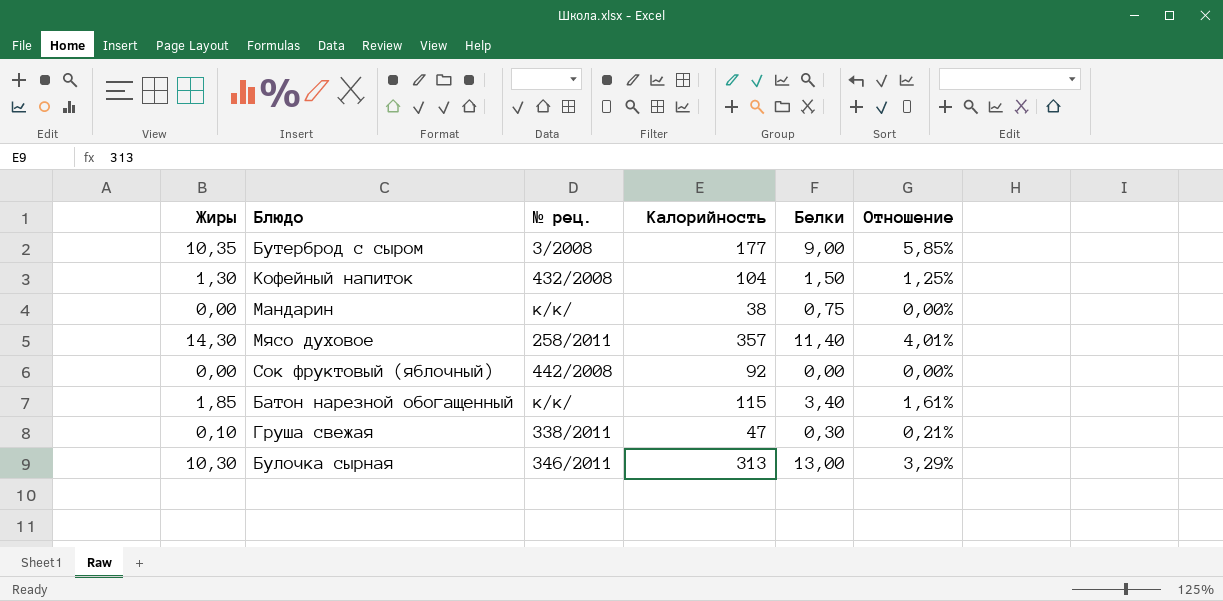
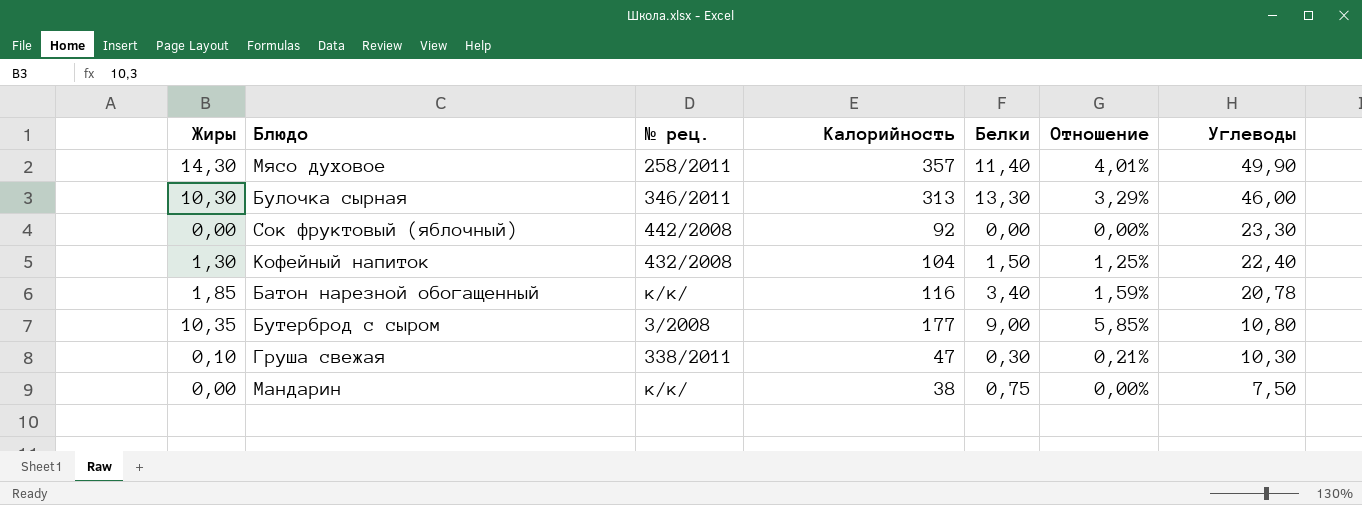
row order: none -> Углеводы descending
column Углеводы | position: none -> 7
Булочка сырная | Белки: 13,00 -> 13,30
Батон нарезной обогащенный | Калорийность: 115 -> 116
Батон нарезной обогащенный | Отношение: 1,61% -> 1,59%

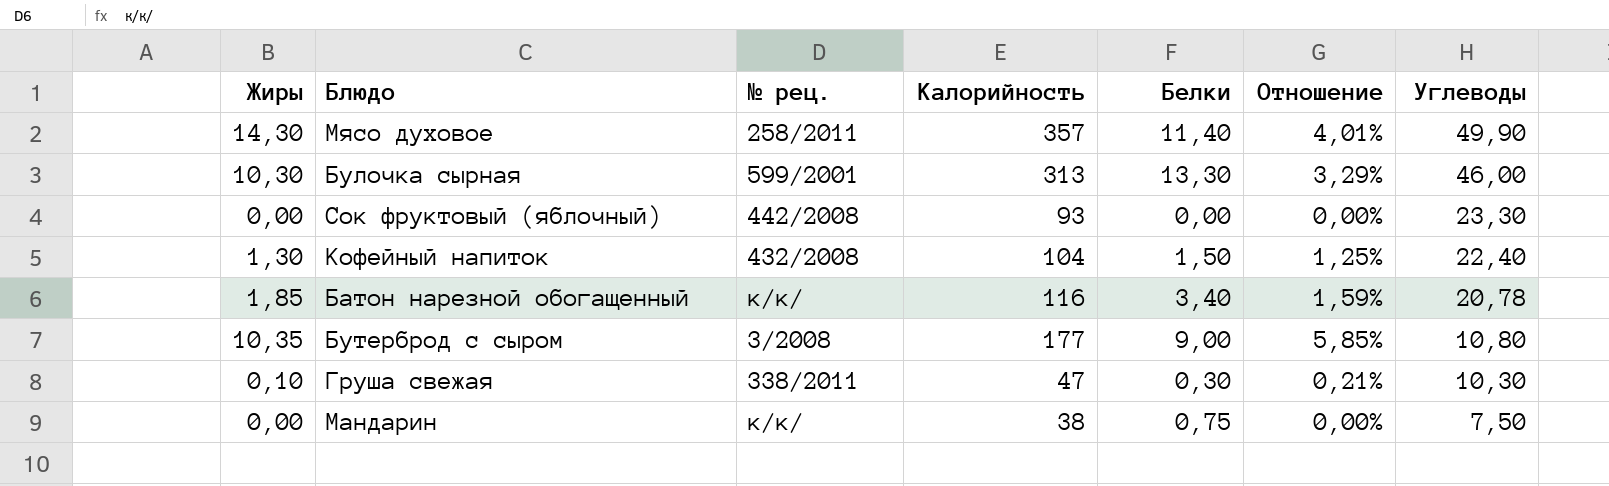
Булочка сырная | № рец.: 346/2011 -> 599/2001
Сок фруктовый (яблочный) | Калорийность: 92 -> 93

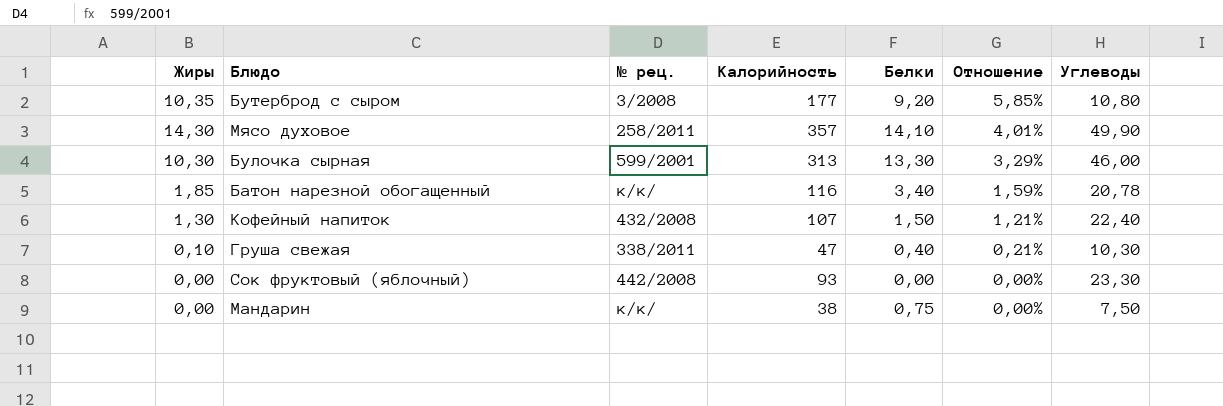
row order: Углеводы descending -> Отношение descending
Бутерброд с сыром | Белки: 9,00 -> 9,20
Мясо духовое | Белки: 11,40 -> 14,10
Кофейный напиток | Калорийность: 104 -> 107
Кофейный напиток | Отношение: 1,25% -> 1,21%
Груша свежая | Белки: 0,30 -> 0,40

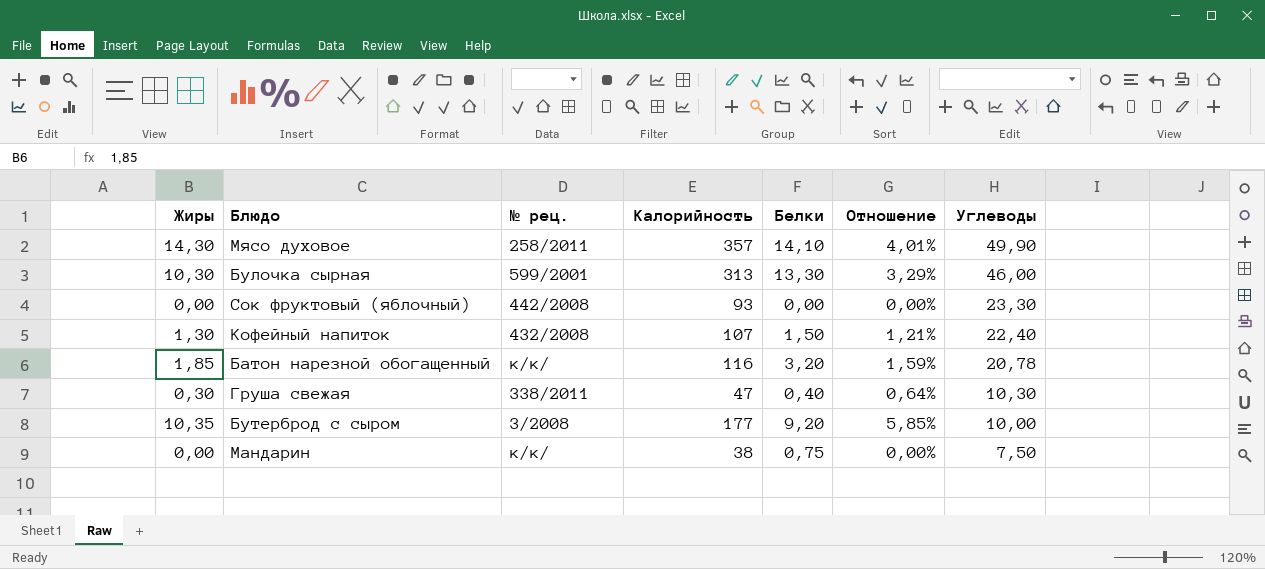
row order: Отношение descending -> Углеводы descending
Батон нарезной обогащенный | Белки: 3,40 -> 3,20
Груша свежая | Жиры: 0,10 -> 0,30
Груша свежая | Отношение: 0,21% -> 0,64%
Бутерброд с сыром | Углеводы: 10,80 -> 10,00

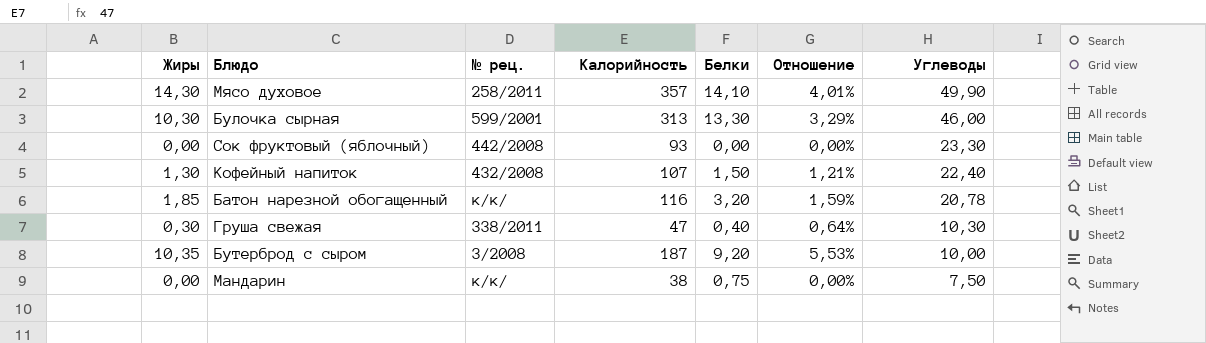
Бутерброд с сыром | Калорийность: 177 -> 187
Бутерброд с сыром | Отношение: 5,85% -> 5,53%

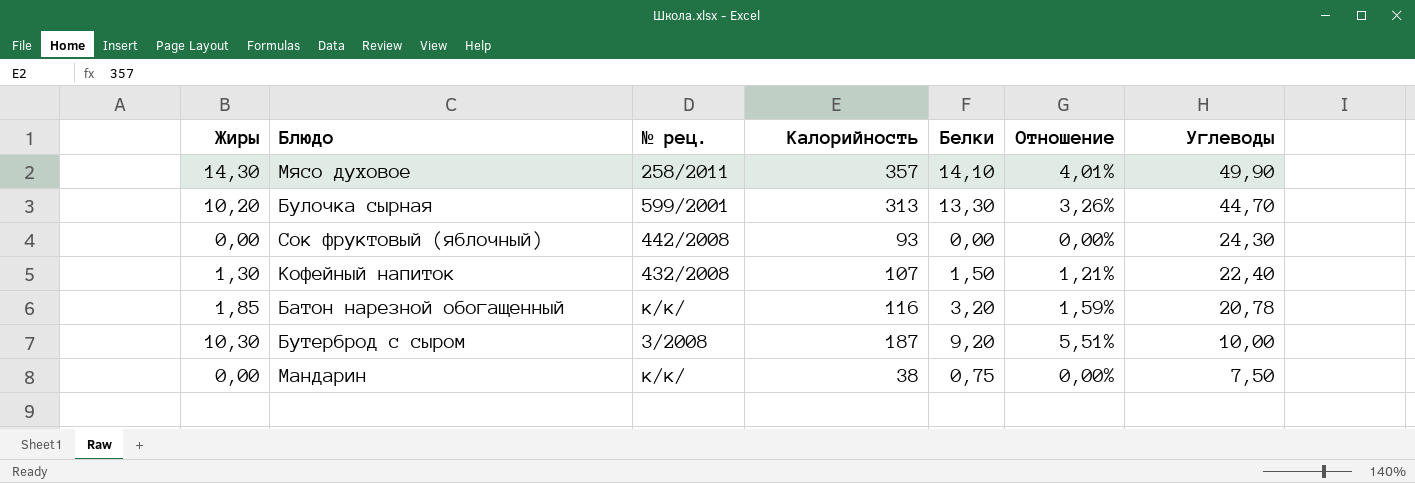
row Груша свежая: 0,30 | 338/2011 | 47 | 0,40 | 0,64% | 10,30 -> none
Булочка сырная | Жиры: 10,30 -> 10,20
Булочка сырная | Отношение: 3,29% -> 3,26%
Булочка сырная | Углеводы: 46,00 -> 44,70
Сок фруктовый (яблочный) | Углеводы: 23,30 -> 24,30
Бутерброд с сыром | Жиры: 10,35 -> 10,30
Бутерброд с сыром | Отношение: 5,53% -> 5,51%

